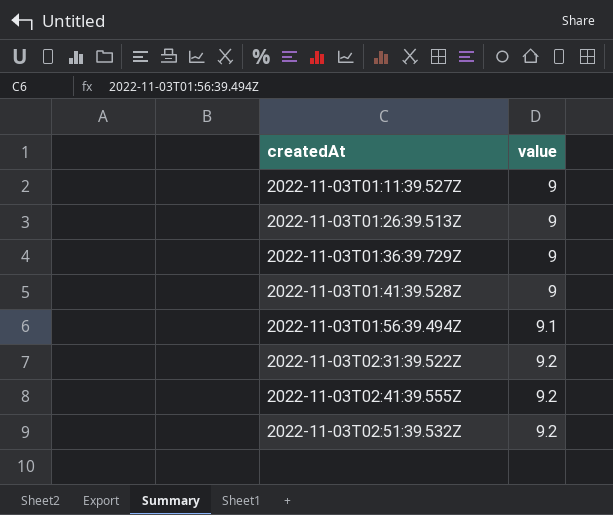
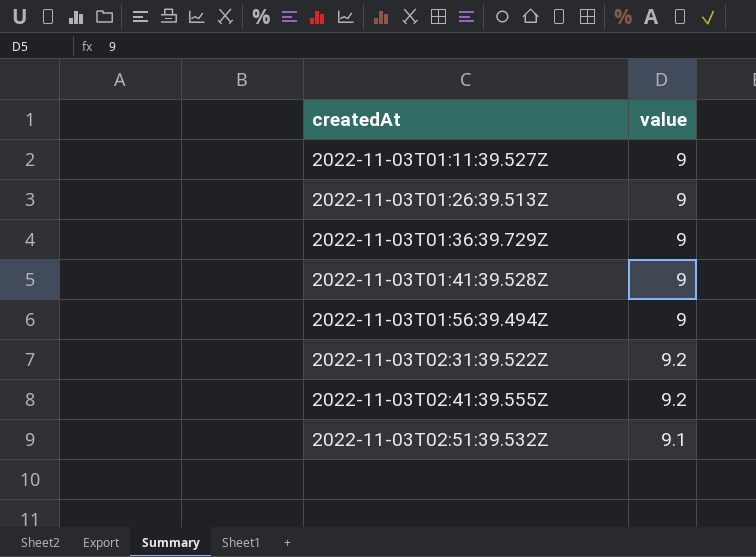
2022-11-03T01:56:39.494Z | value: 9.1 -> 9
2022-11-03T02:51:39.532Z | value: 9.2 -> 9.1

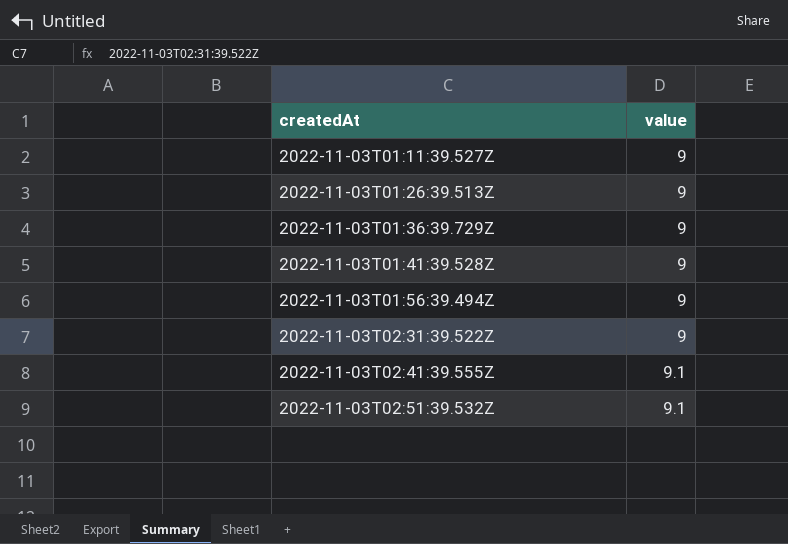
2022-11-03T02:31:39.522Z | value: 9.2 -> 9
2022-11-03T02:41:39.555Z | value: 9.2 -> 9.1

